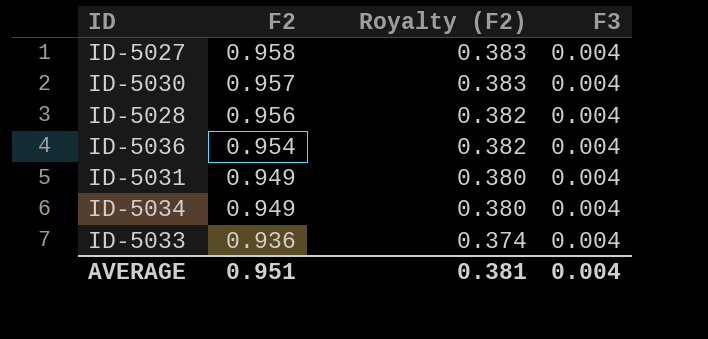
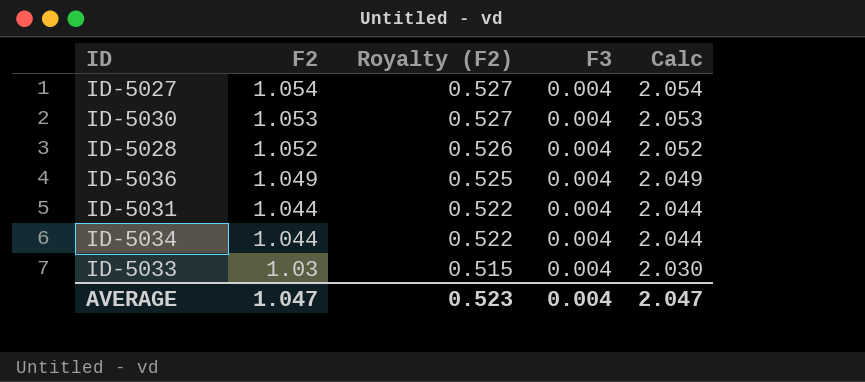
column Royalty (F2) | formula: [F2] * 0.4 -> [F2] * 0.5
column Calc | formula: none -> [F2] + 1
ID-5027 | F2: 0.958 -> 1.054
ID-5030 | F2: 0.957 -> 1.053
ID-5028 | F2: 0.956 -> 1.052
ID-5036 | F2: 0.954 -> 1.049
ID-5031 | F2: 0.949 -> 1.044
ID-5034 | F2: 0.949 -> 1.044
ID-5033 | F2: 0.936 -> 1.03
AVERAGE | F2: 0.951 -> 1.047
AVERAGE | Royalty (F2): 0.381 -> 0.523

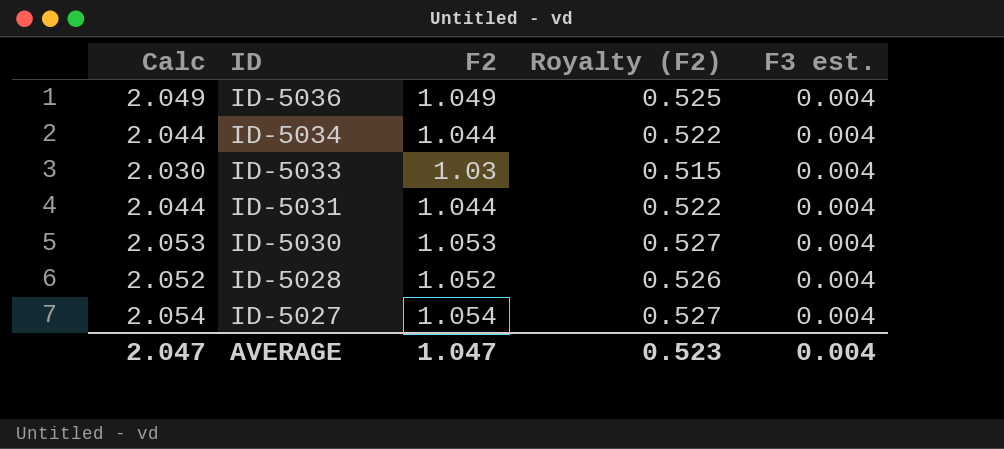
row order: F2 descending -> ID descending
column Calc | position: 5 -> 1
column name: F3 -> F3 est.

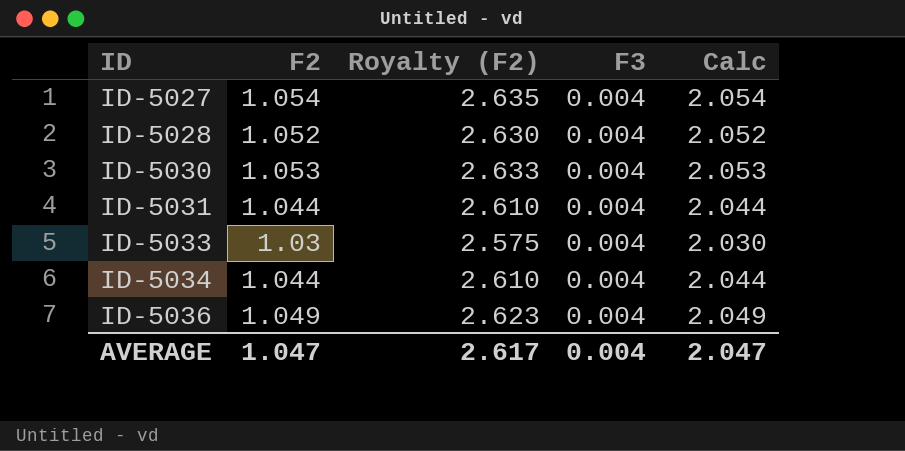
row order: ID descending -> ID ascending
column Royalty (F2) | formula: [F2] * 0.5 -> [F2] * 2.5
column name: F3 est. -> F3
column Calc | position: 1 -> 5
AVERAGE | Royalty (F2): 0.523 -> 2.617

